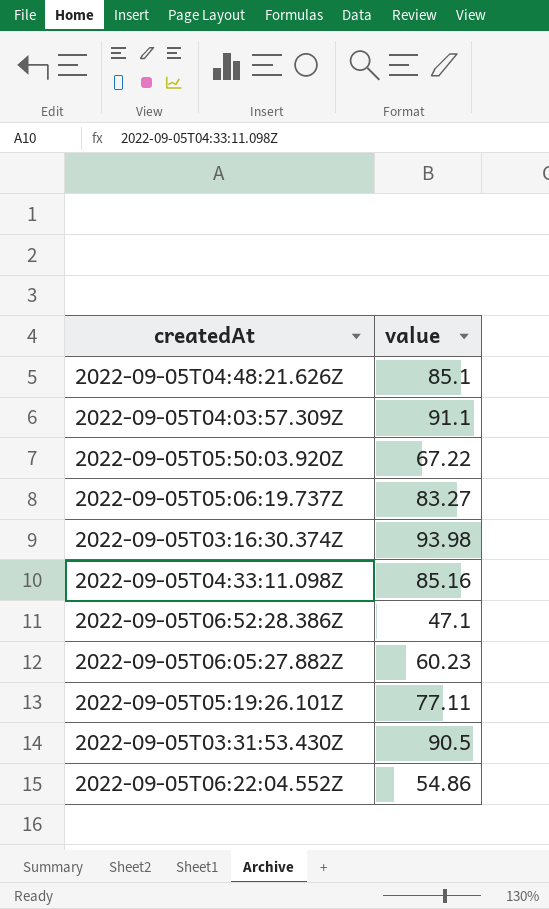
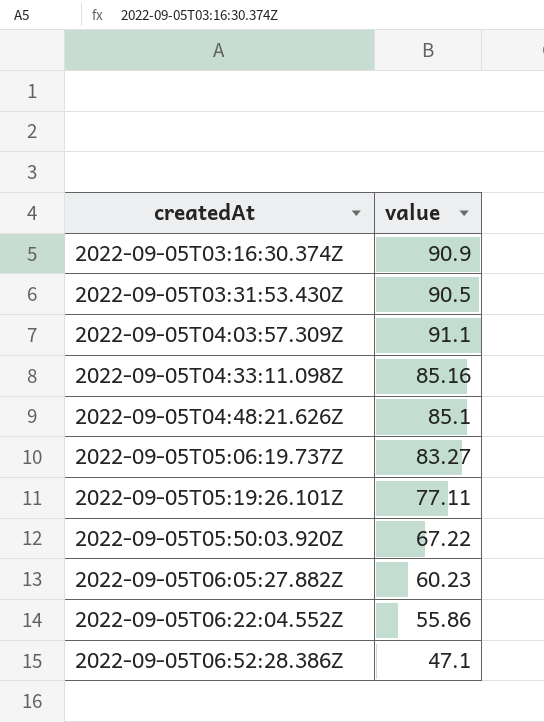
row order: none -> createdAt ascending
2022-09-05T03:16:30.374Z | value: 93.98 -> 90.9
2022-09-05T06:22:04.552Z | value: 54.86 -> 55.86

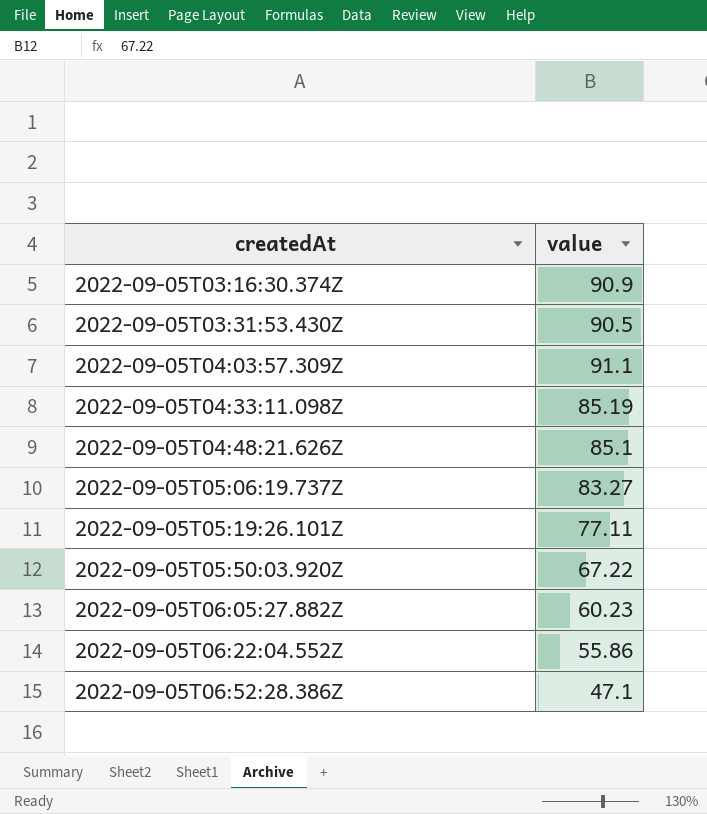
2022-09-05T04:33:11.098Z | value: 85.16 -> 85.19

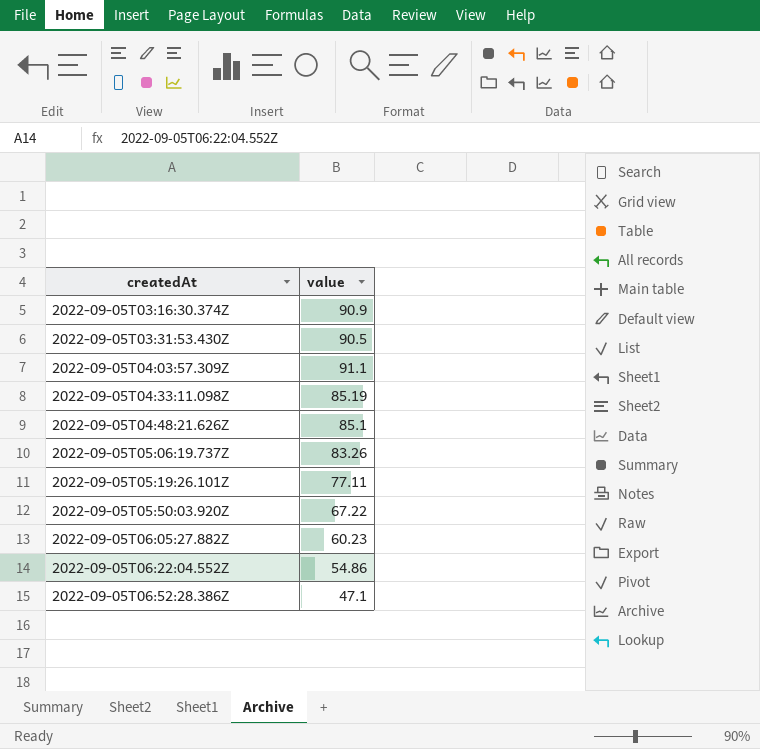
2022-09-05T05:06:19.737Z | value: 83.27 -> 83.26
2022-09-05T06:22:04.552Z | value: 55.86 -> 54.86

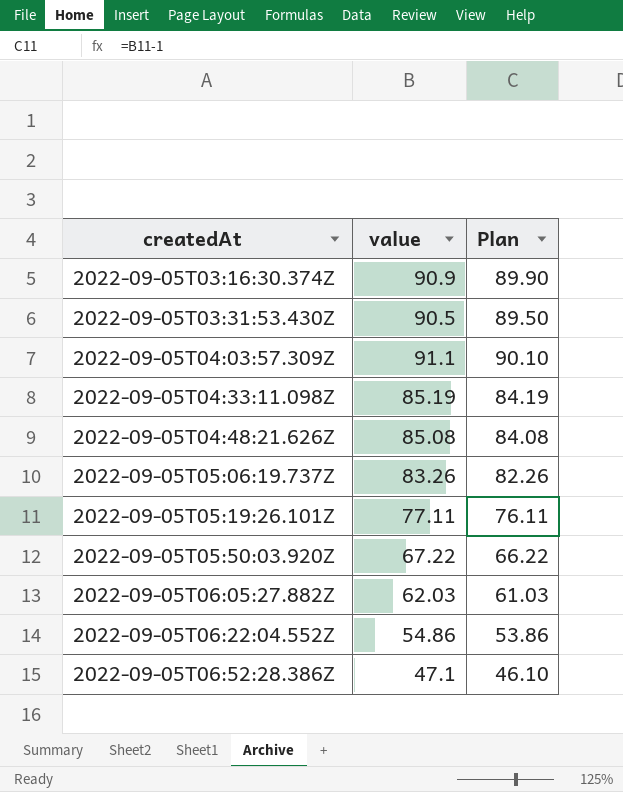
column Plan | formula: none -> [value] - 1
2022-09-05T04:48:21.626Z | value: 85.1 -> 85.08
2022-09-05T06:05:27.882Z | value: 60.23 -> 62.03

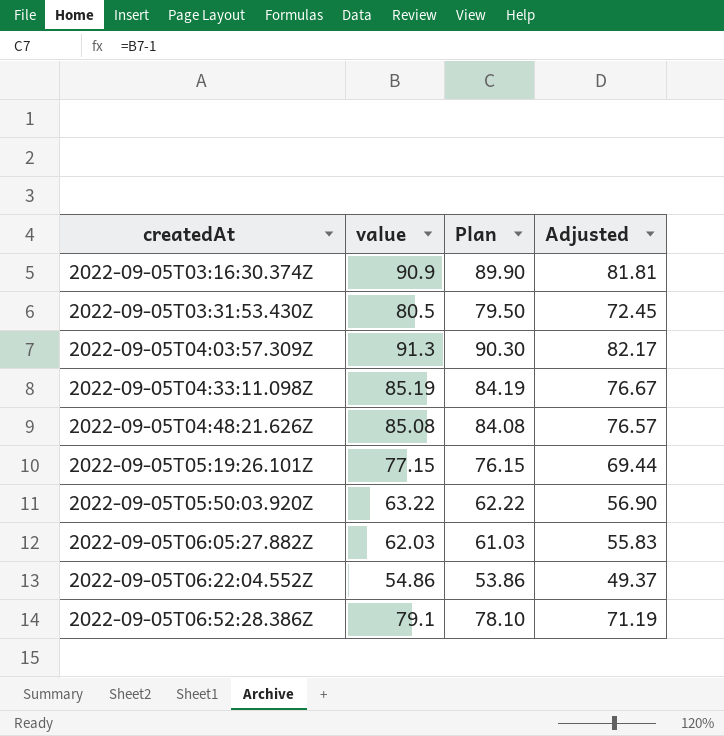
column Adjusted | formula: none -> [value] * 0.9
row 2022-09-05T05:06:19.737Z: 83.26 | 82.26 -> none
2022-09-05T03:31:53.430Z | value: 90.5 -> 80.5
2022-09-05T03:31:53.430Z | Plan: 89.50 -> 79.50
2022-09-05T04:03:57.309Z | value: 91.1 -> 91.3
2022-09-05T04:03:57.309Z | Plan: 90.10 -> 90.30
2022-09-05T05:19:26.101Z | value: 77.11 -> 77.15
2022-09-05T05:19:26.101Z | Plan: 76.11 -> 76.15
2022-09-05T05:50:03.920Z | value: 67.22 -> 63.22
2022-09-05T05:50:03.920Z | Plan: 66.22 -> 62.22
2022-09-05T06:52:28.386Z | value: 47.1 -> 79.1
2022-09-05T06:52:28.386Z | Plan: 46.10 -> 78.10

